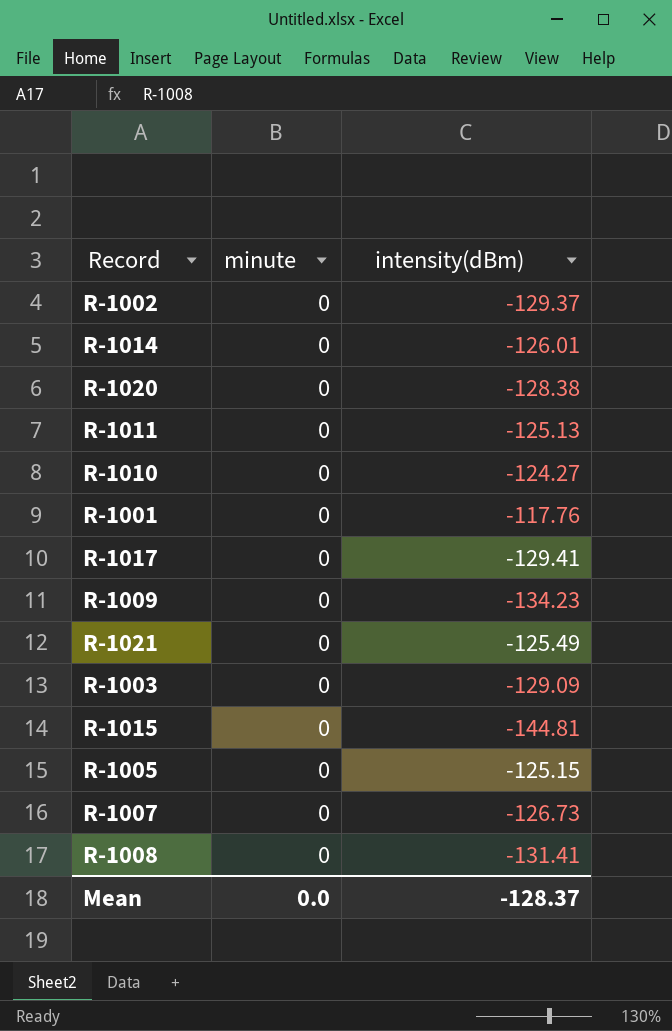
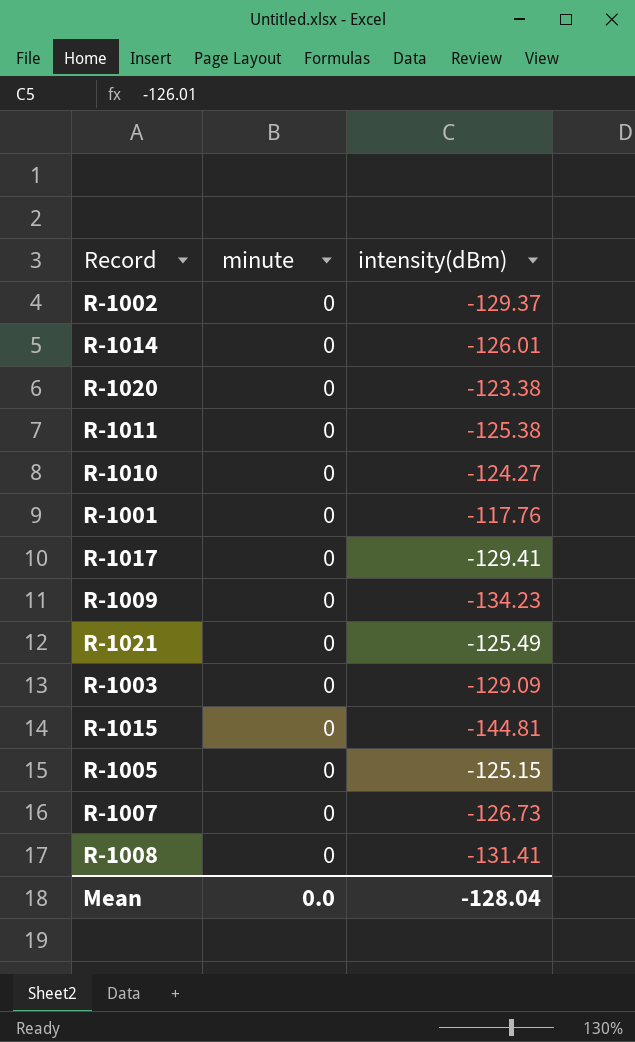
R-1020 | intensity(dBm): -128.38 -> -123.38
R-1011 | intensity(dBm): -125.13 -> -125.38
Mean | intensity(dBm): -128.37 -> -128.04

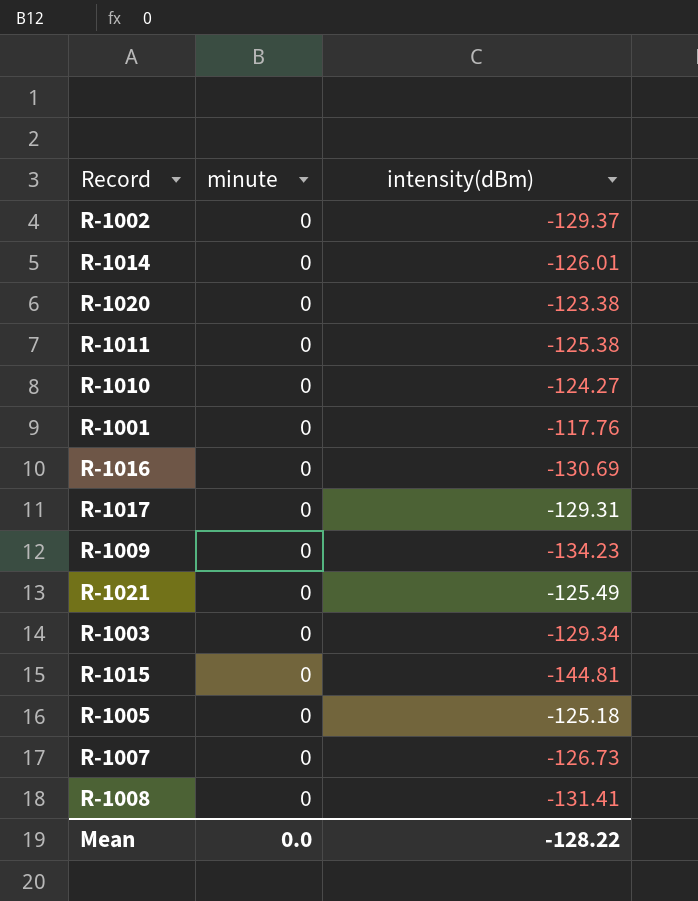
row R-1016: none -> 0 | -130.69
R-1017 | intensity(dBm): -129.41 -> -129.31
R-1003 | intensity(dBm): -129.09 -> -129.34
R-1005 | intensity(dBm): -125.15 -> -125.18
Mean | intensity(dBm): -128.04 -> -128.22

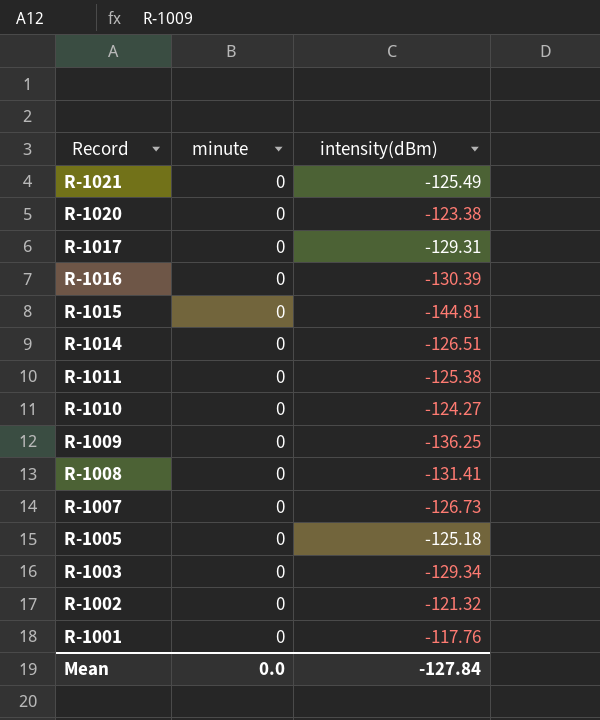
row order: none -> Record descending
R-1016 | intensity(dBm): -130.69 -> -130.39
R-1014 | intensity(dBm): -126.01 -> -126.51
R-1009 | intensity(dBm): -134.23 -> -136.25
R-1002 | intensity(dBm): -129.37 -> -121.32
Mean | intensity(dBm): -128.22 -> -127.84

